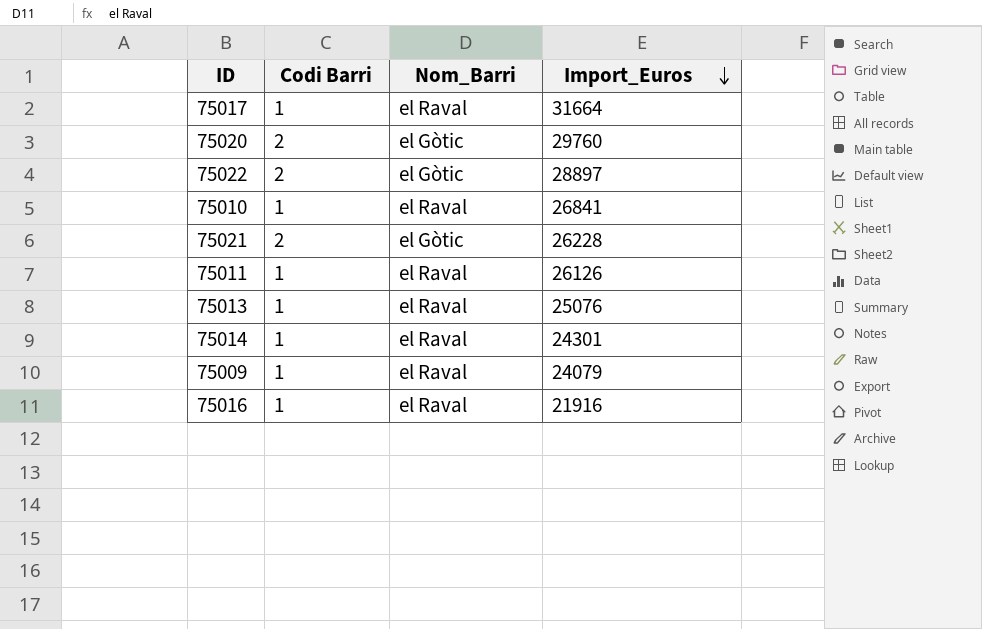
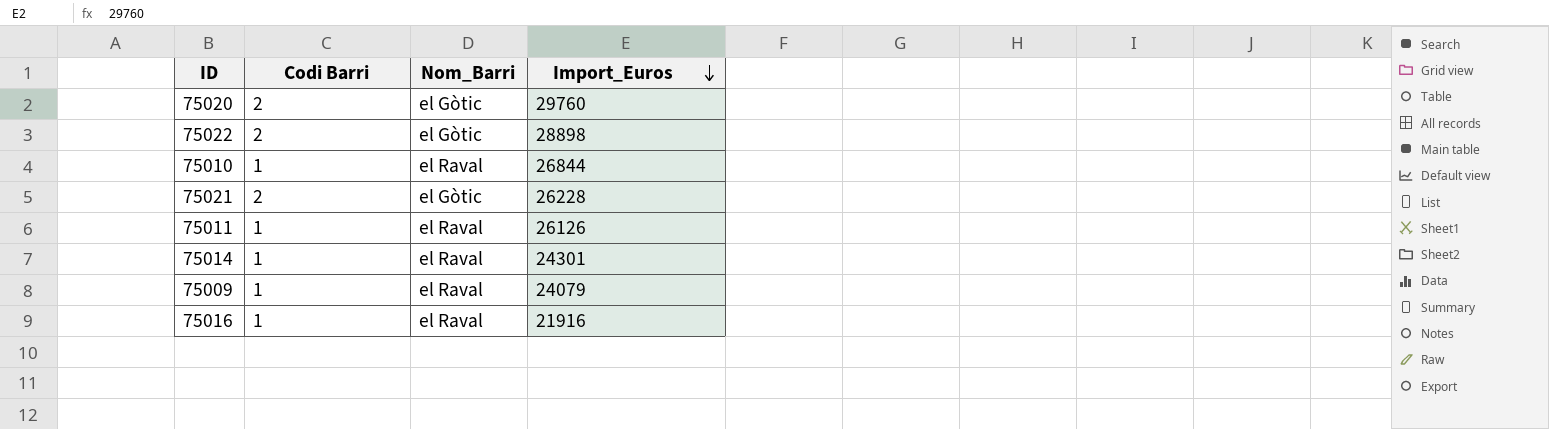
row 75017: 1 | el Raval | 31664 -> none
row 75013: 1 | el Raval | 25076 -> none
75022 | Import_Euros: 28897 -> 28898
75010 | Import_Euros: 26841 -> 26844

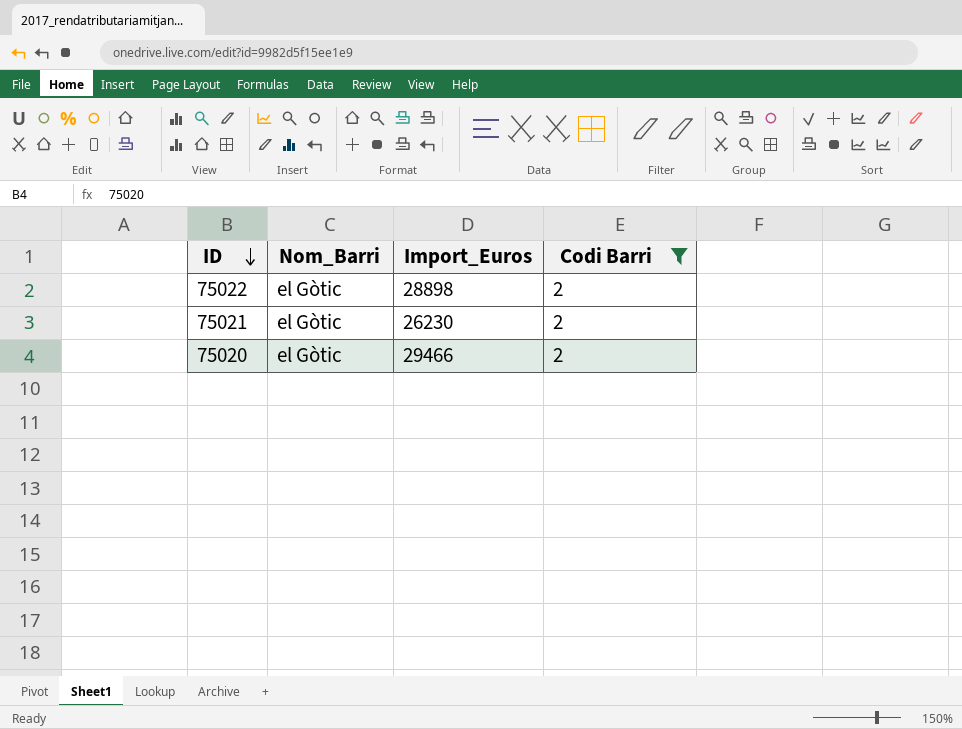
filter: none -> Codi Barri = 2
row order: Import_Euros descending -> ID descending
column Codi Barri | position: 2 -> 4
75021 | Import_Euros: 26228 -> 26230
75020 | Import_Euros: 29760 -> 29466

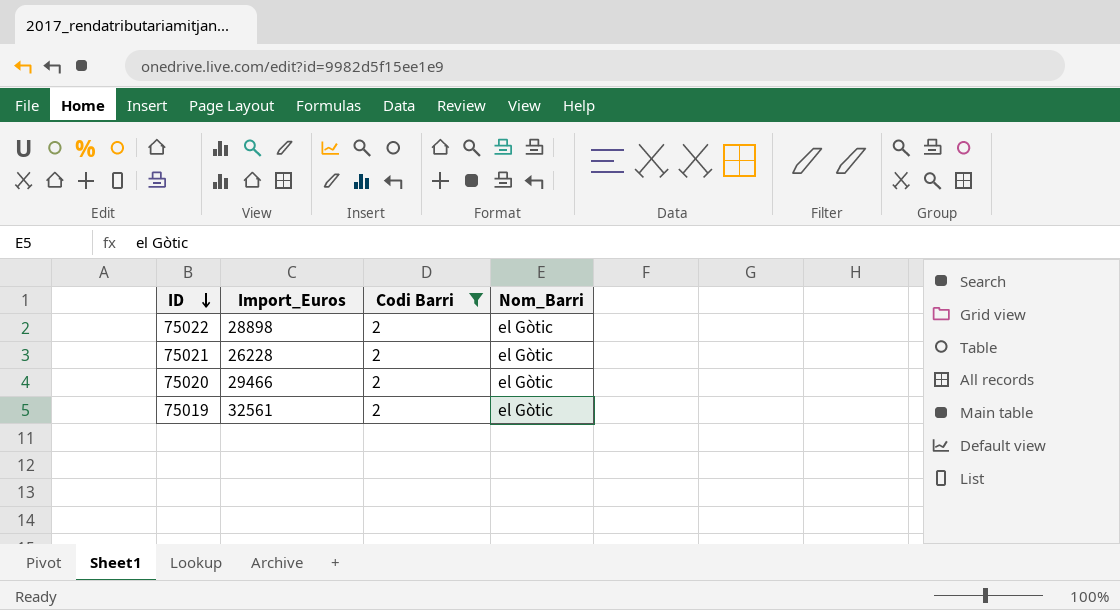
column Nom_Barri | position: 2 -> 4
75021 | Import_Euros: 26230 -> 26228
row 75019: none -> 32561 | 2 | el Gòtic

